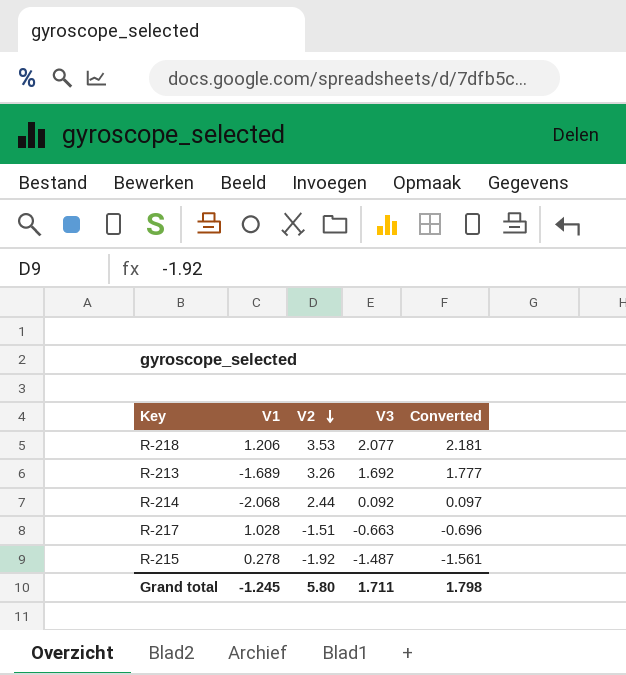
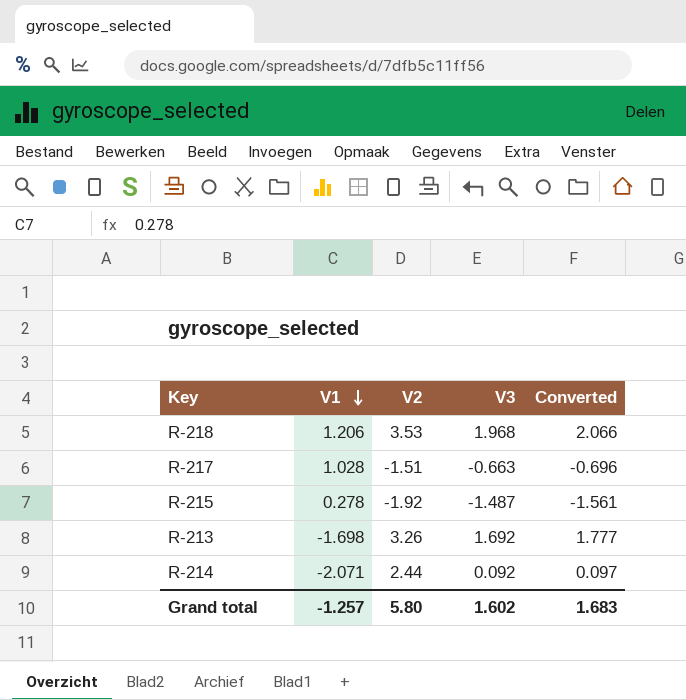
row order: V2 descending -> V1 descending
R-218 | V3: 2.077 -> 1.968
R-218 | Converted: 2.181 -> 2.066
R-213 | V1: -1.689 -> -1.698
R-214 | V1: -2.068 -> -2.071
Grand total | V1: -1.245 -> -1.257
Grand total | V3: 1.711 -> 1.602
Grand total | Converted: 1.798 -> 1.683

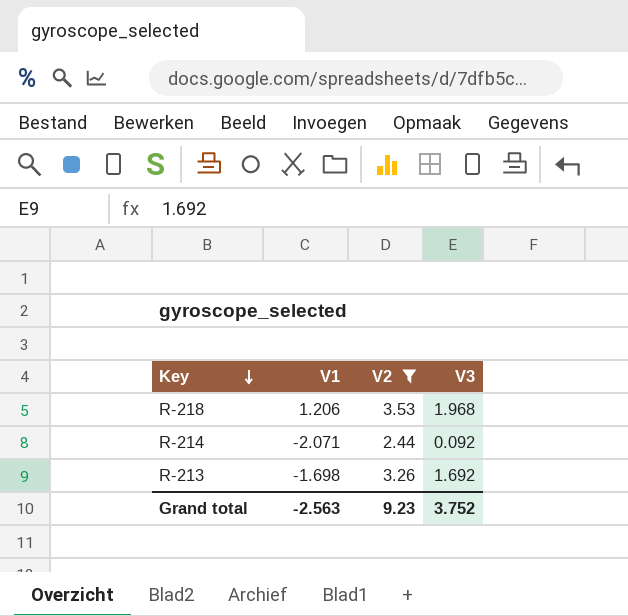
filter: none -> V2 >= 2.44
row order: V1 descending -> Key descending
column Converted | formula: [V3] * 1.05 -> none
Grand total | V1: -1.257 -> -2.563
Grand total | V2: 5.80 -> 9.23
Grand total | V3: 1.602 -> 3.752

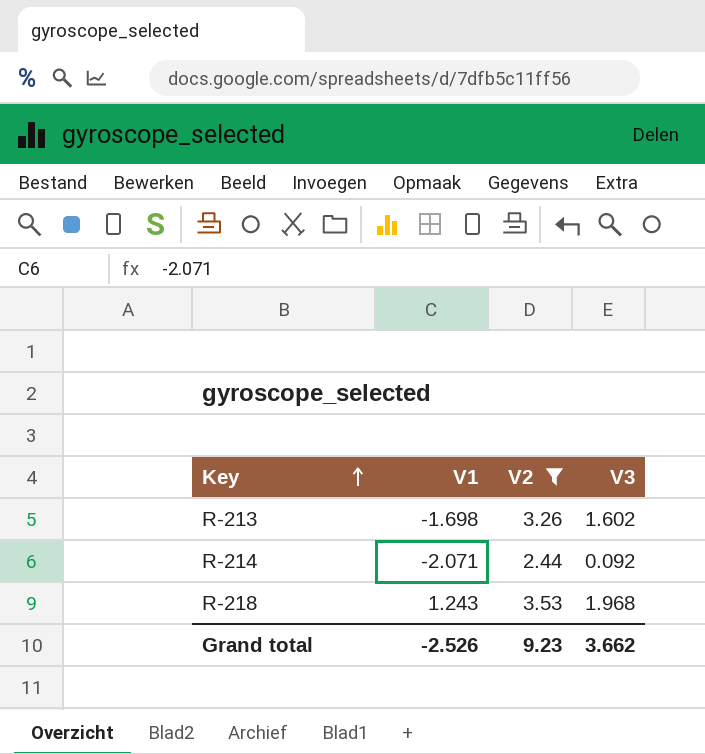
row order: Key descending -> Key ascending
R-213 | V3: 1.692 -> 1.602
R-218 | V1: 1.206 -> 1.243
Grand total | V1: -2.563 -> -2.526
Grand total | V3: 3.752 -> 3.662

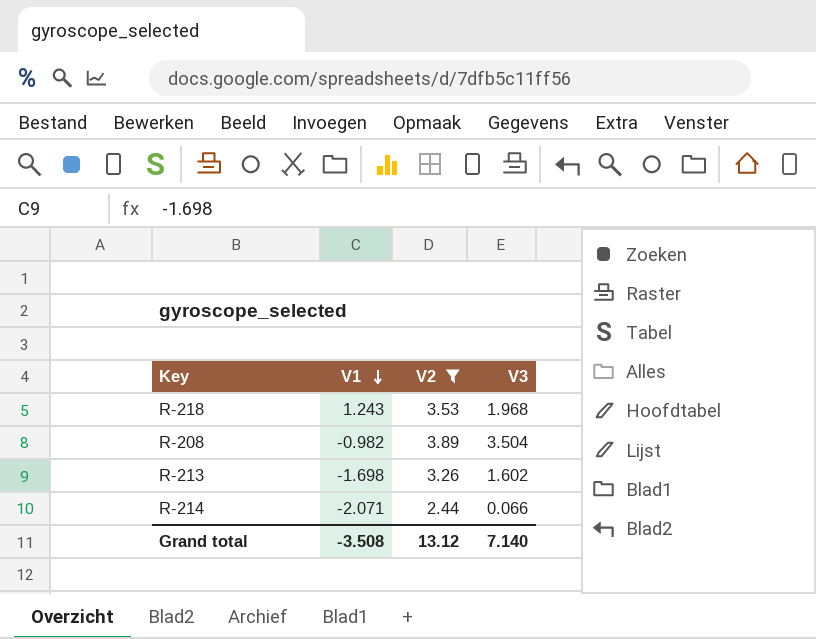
row order: Key ascending -> V1 descending
row R-208: none -> -0.982 | 3.89 | 3.504
R-214 | V3: 0.092 -> 0.066
Grand total | V1: -2.526 -> -3.508
Grand total | V2: 9.23 -> 13.12
Grand total | V3: 3.662 -> 7.140

